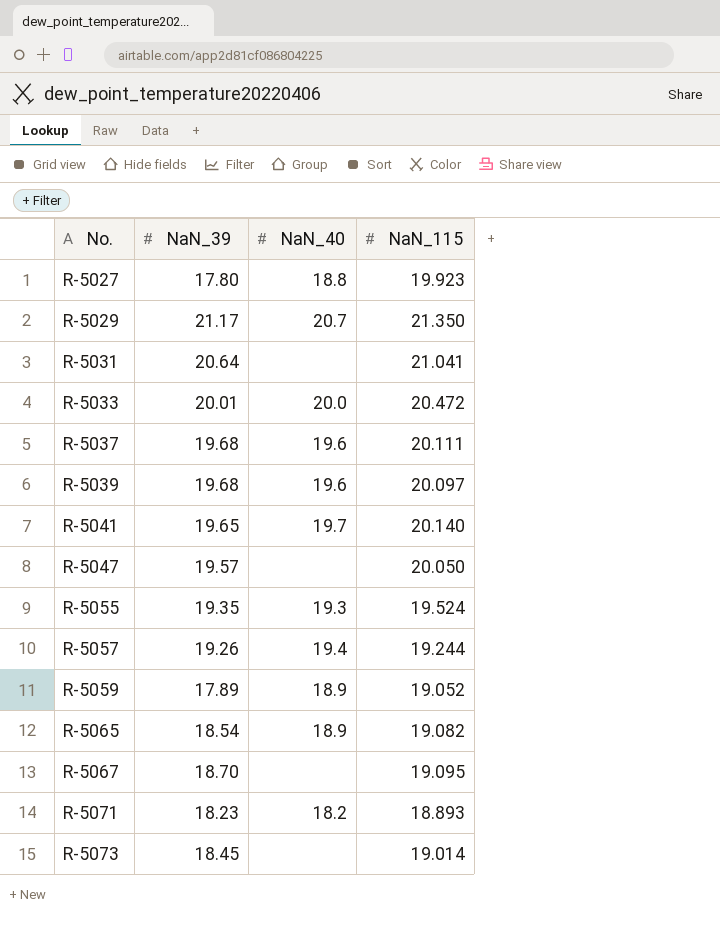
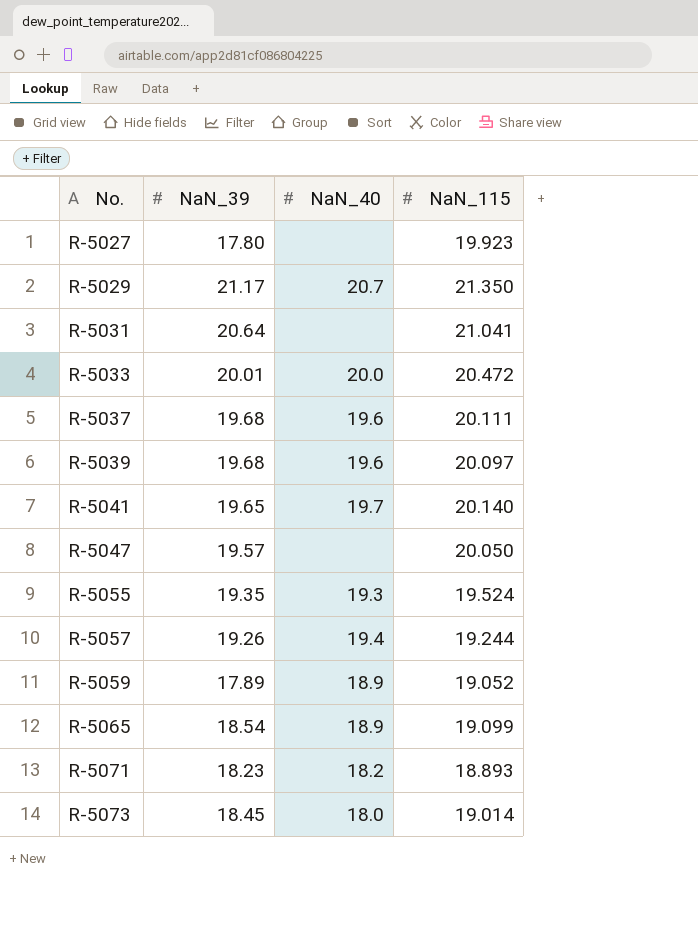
row R-5067: 18.70 | none | 19.095 -> none
R-5027 | NaN_40: 18.8 -> none
R-5065 | NaN_115: 19.082 -> 19.099
R-5073 | NaN_40: none -> 18.0

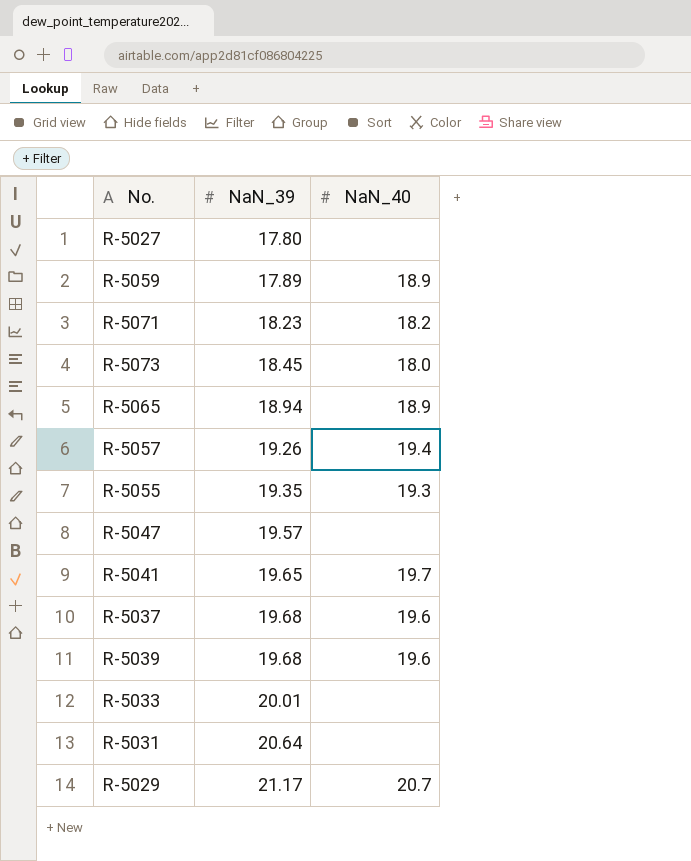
row order: No. ascending -> NaN_39 ascending
column NaN_115 | position: 4 -> none
R-5065 | NaN_39: 18.54 -> 18.94
R-5033 | NaN_40: 20.0 -> none

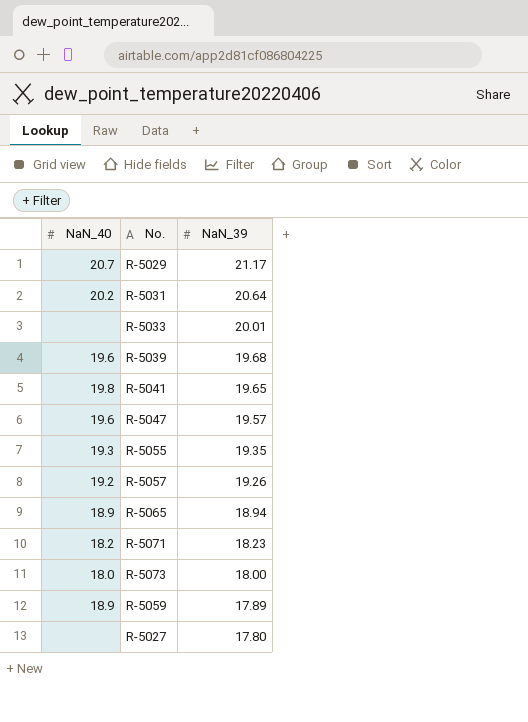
row order: NaN_39 ascending -> NaN_39 descending
column NaN_40 | position: 3 -> 1
row R-5037: 19.68 | 19.6 -> none
R-5031 | NaN_40: none -> 20.2
R-5041 | NaN_40: 19.7 -> 19.8
R-5047 | NaN_40: none -> 19.6
R-5057 | NaN_40: 19.4 -> 19.2
R-5073 | NaN_39: 18.45 -> 18.00

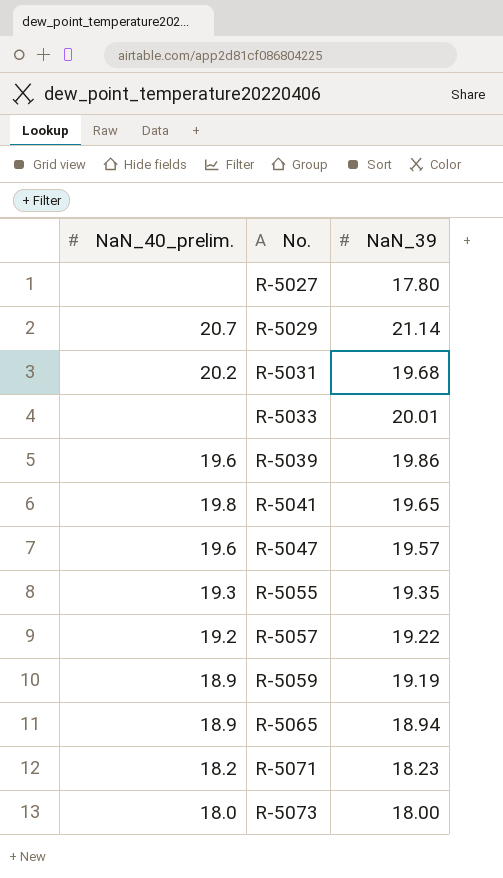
row order: NaN_39 descending -> No. ascending
column name: NaN_40 -> NaN_40_prelim.
R-5029 | NaN_39: 21.17 -> 21.14
R-5031 | NaN_39: 20.64 -> 19.68
R-5039 | NaN_39: 19.68 -> 19.86
R-5057 | NaN_39: 19.26 -> 19.22
R-5059 | NaN_39: 17.89 -> 19.19

